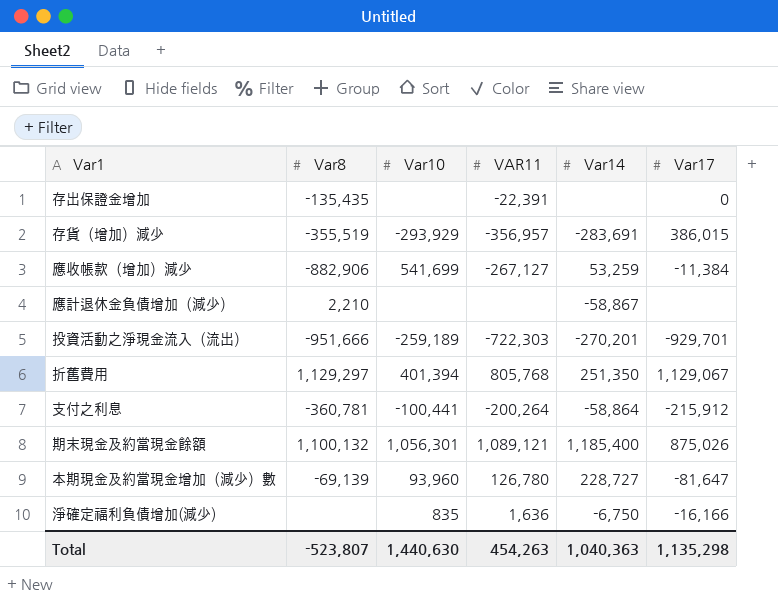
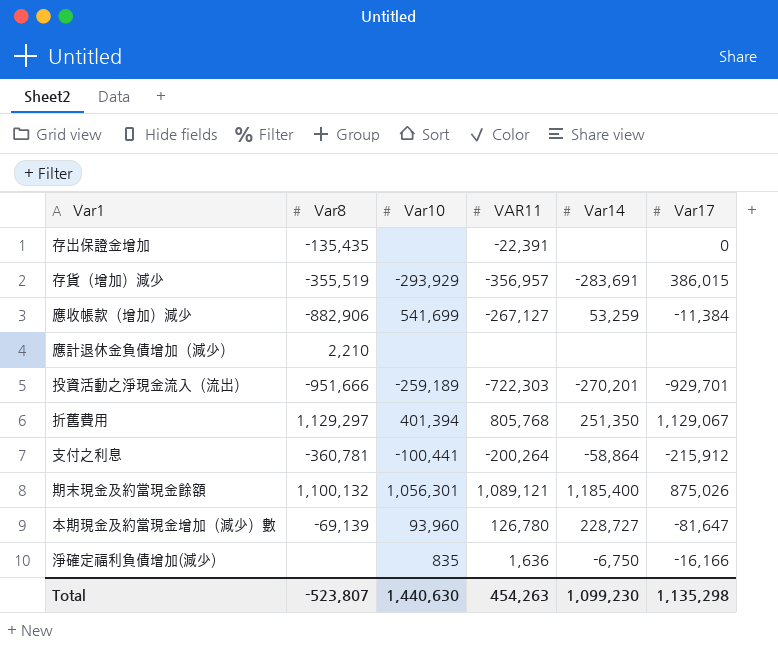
應計退休金負債增加（減少） | Var14: -58,867 -> none
Total | Var14: 1,040,363 -> 1,099,230

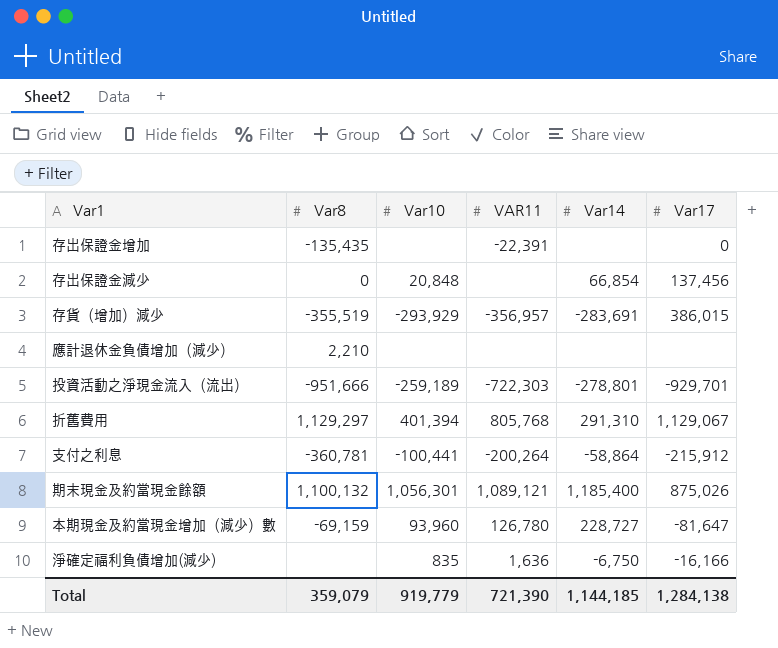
row 應收帳款（增加）減少: -882,906 | 541,699 | -267,127 | 53,259 | -11,384 -> none
row 存出保證金減少: none -> 0 | 20,848 | none | 66,854 | 137,456
投資活動之淨現金流入（流出） | Var14: -270,201 -> -278,801
折舊費用 | Var14: 251,350 -> 291,310
本期現金及約當現金增加（減少）數 | Var8: -69,139 -> -69,159
Total | Var8: -523,807 -> 359,079
Total | Var10: 1,440,630 -> 919,779
Total | VAR11: 454,263 -> 721,390
Total | Var14: 1,099,230 -> 1,144,185
Total | Var17: 1,135,298 -> 1,284,138

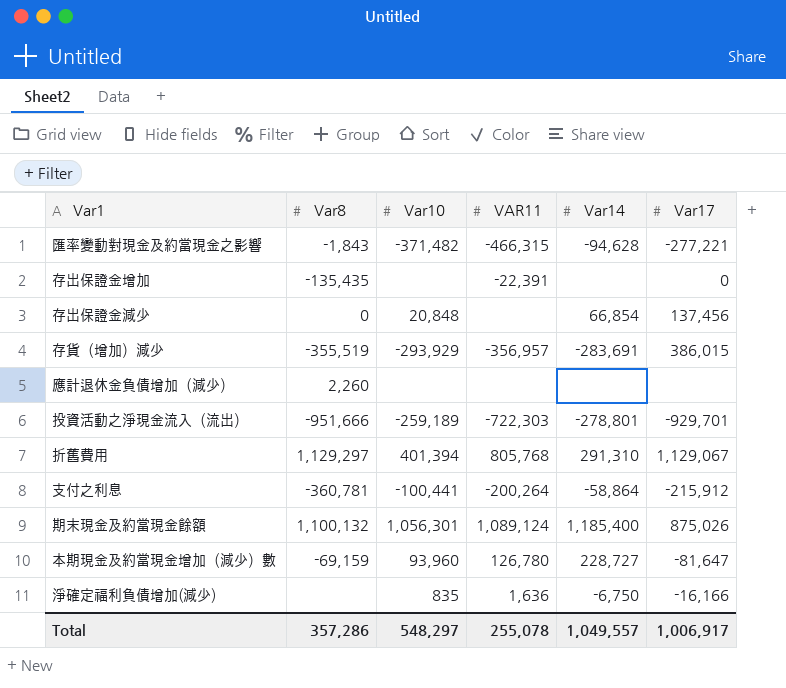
row 匯率變動對現金及約當現金之影響: none -> -1,843 | -371,482 | -466,315 | -94,628 | -277,221
應計退休金負債增加（減少） | Var8: 2,210 -> 2,260
期末現金及約當現金餘額 | VAR11: 1,089,121 -> 1,089,124
Total | Var8: 359,079 -> 357,286
Total | Var10: 919,779 -> 548,297
Total | VAR11: 721,390 -> 255,078
Total | Var14: 1,144,185 -> 1,049,557
Total | Var17: 1,284,138 -> 1,006,917

